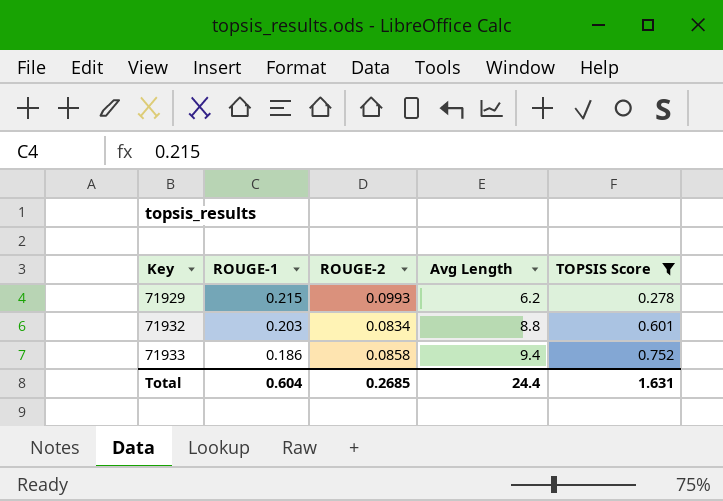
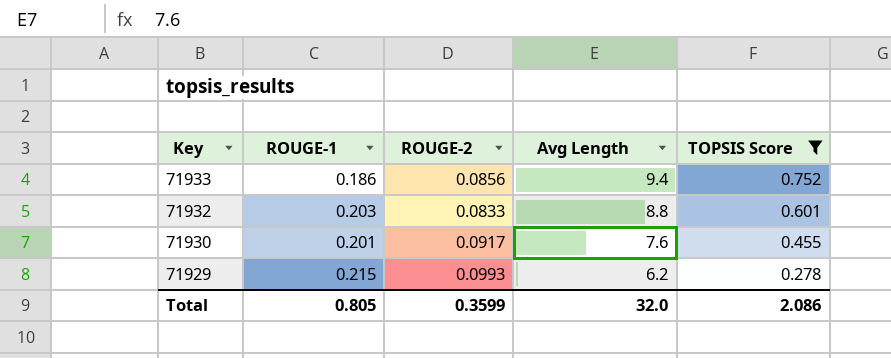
row order: Key ascending -> Key descending
71933 | ROUGE-2: 0.0858 -> 0.0856
71932 | ROUGE-2: 0.0834 -> 0.0833
row 71930: none -> 0.201 | 0.0917 | 7.6 | 0.455
Total | ROUGE-1: 0.604 -> 0.805
Total | ROUGE-2: 0.2685 -> 0.3599
Total | Avg Length: 24.4 -> 32.0
Total | TOPSIS Score: 1.631 -> 2.086

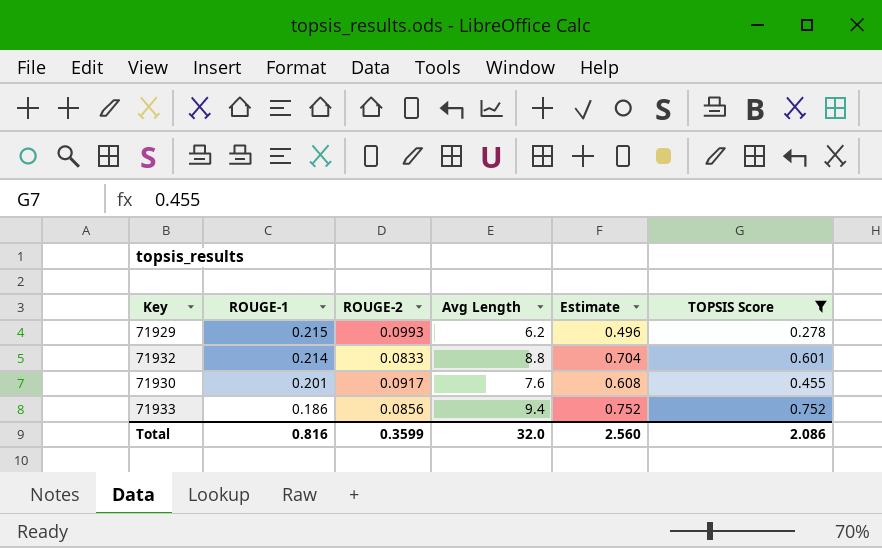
row order: Key descending -> ROUGE-1 descending
column Estimate | formula: none -> [Avg Length] * 0.08
71932 | ROUGE-1: 0.203 -> 0.214
Total | ROUGE-1: 0.805 -> 0.816

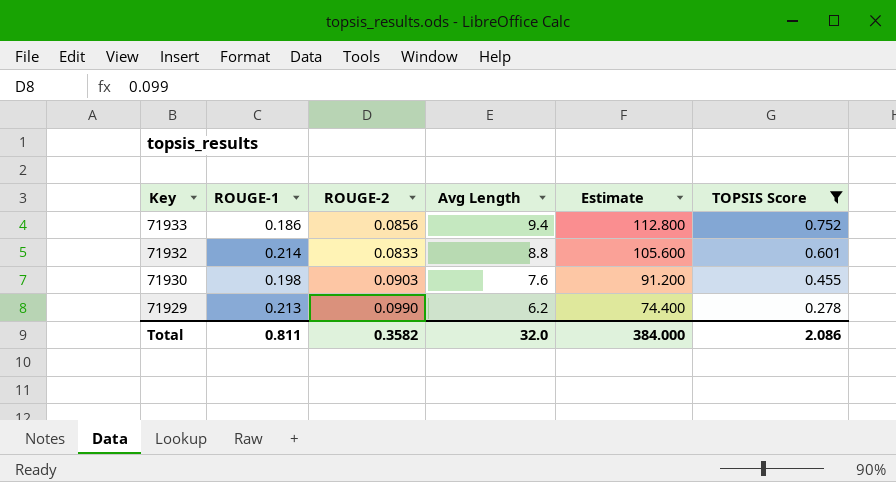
row order: ROUGE-1 descending -> Key descending
column Estimate | formula: [Avg Length] * 0.08 -> [Avg Length] * 12
71930 | ROUGE-1: 0.201 -> 0.198
71930 | ROUGE-2: 0.0917 -> 0.0903
71929 | ROUGE-1: 0.215 -> 0.213
71929 | ROUGE-2: 0.0993 -> 0.0990
Total | ROUGE-1: 0.816 -> 0.811
Total | ROUGE-2: 0.3599 -> 0.3582
Total | Estimate: 2.560 -> 384.000

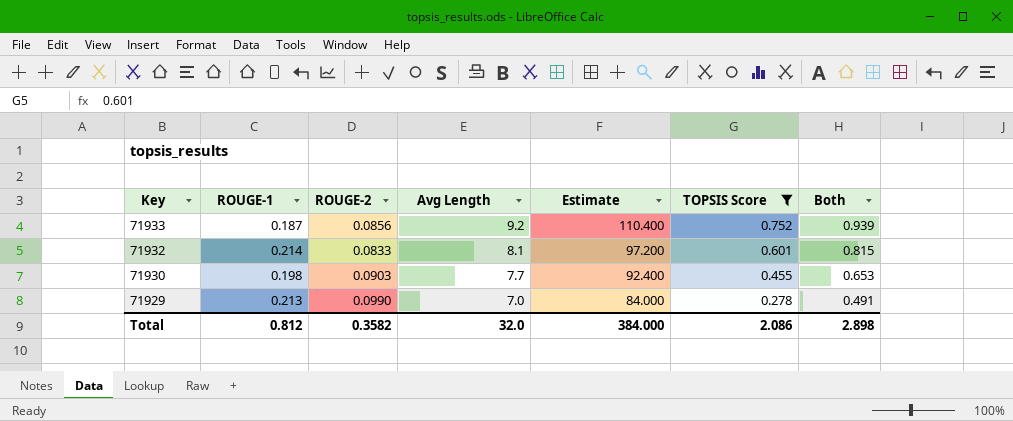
column Both | formula: none -> [ROUGE-1] + [TOPSIS Score]
71933 | ROUGE-1: 0.186 -> 0.187
71933 | Avg Length: 9.4 -> 9.2
71933 | Estimate: 112.800 -> 110.400
71932 | Avg Length: 8.8 -> 8.1
71932 | Estimate: 105.600 -> 97.200
71930 | Avg Length: 7.6 -> 7.7
71930 | Estimate: 91.200 -> 92.400
71929 | Avg Length: 6.2 -> 7.0
71929 | Estimate: 74.400 -> 84.000
Total | ROUGE-1: 0.811 -> 0.812

